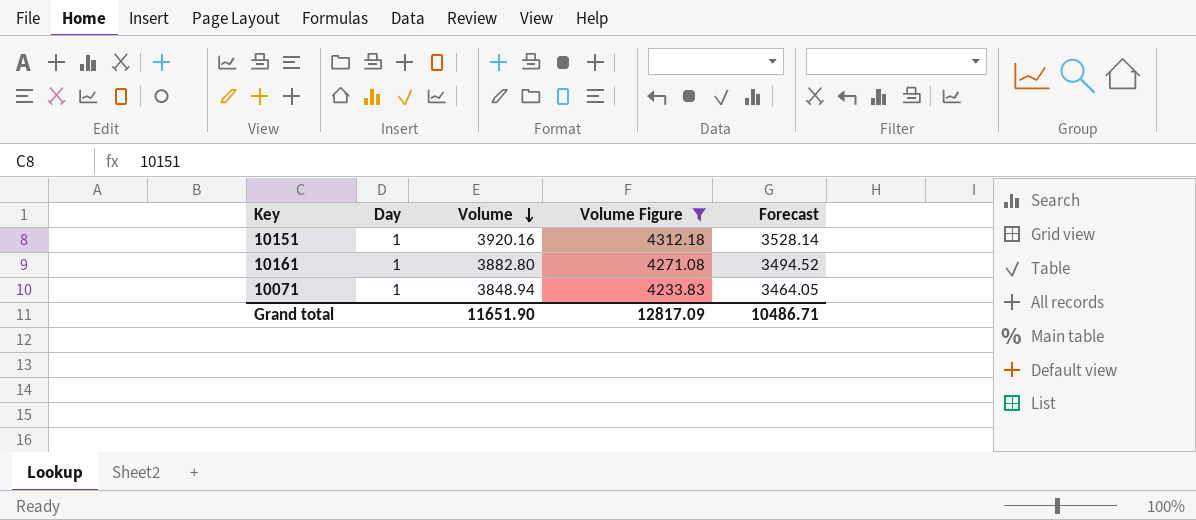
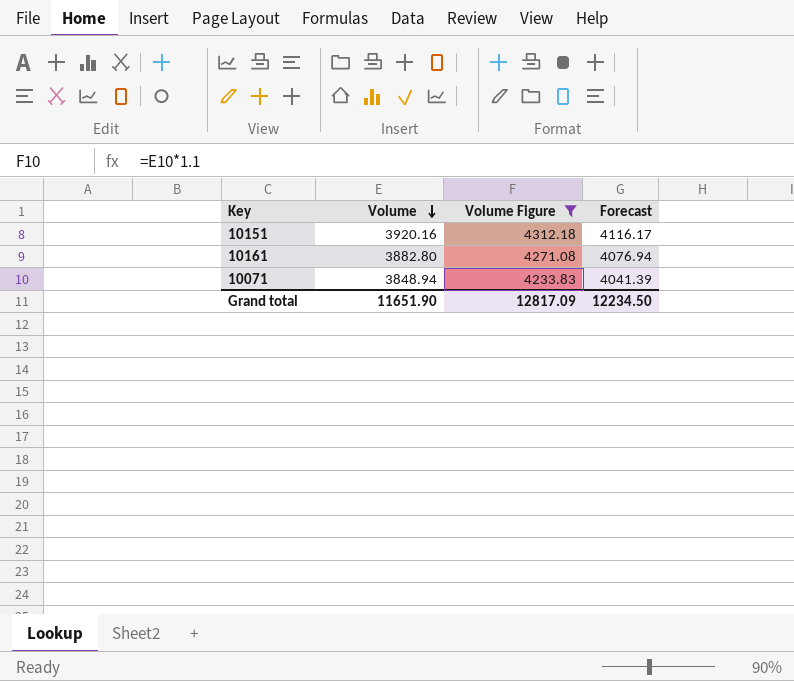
column Day | position: 2 -> none
column Forecast | formula: [Volume] * 0.9 -> [Volume] * 1.05
Grand total | Forecast: 10486.71 -> 12234.50

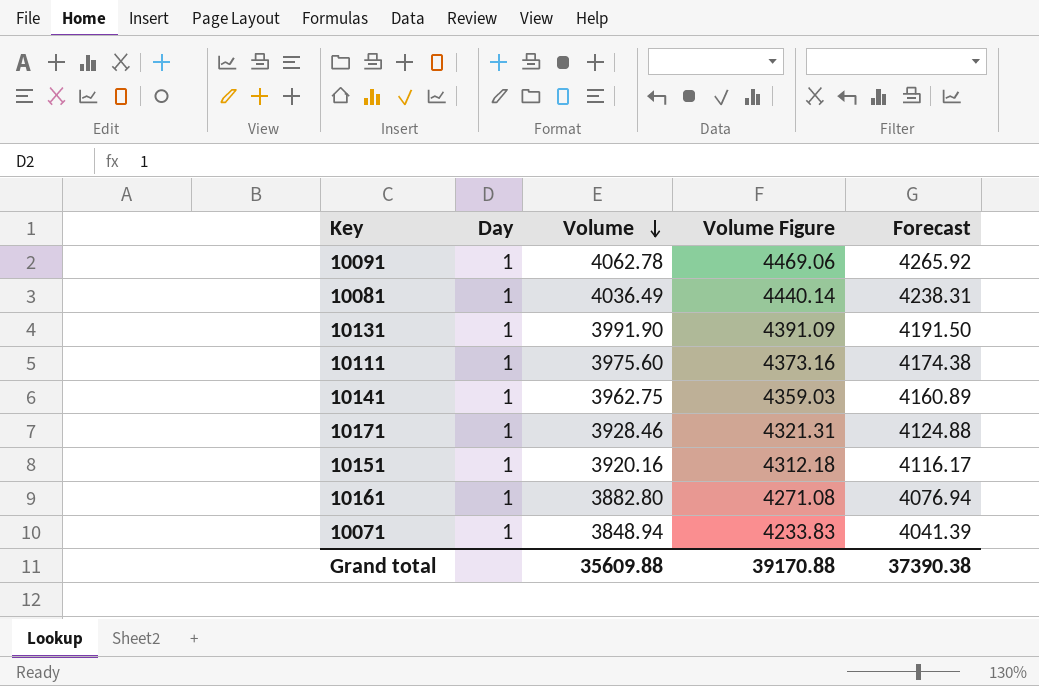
filter: Volume Figure <= 4312.18 -> none
column Day | position: none -> 2
Grand total | Volume: 11651.90 -> 35609.88
Grand total | Volume Figure: 12817.09 -> 39170.88
Grand total | Forecast: 12234.50 -> 37390.38

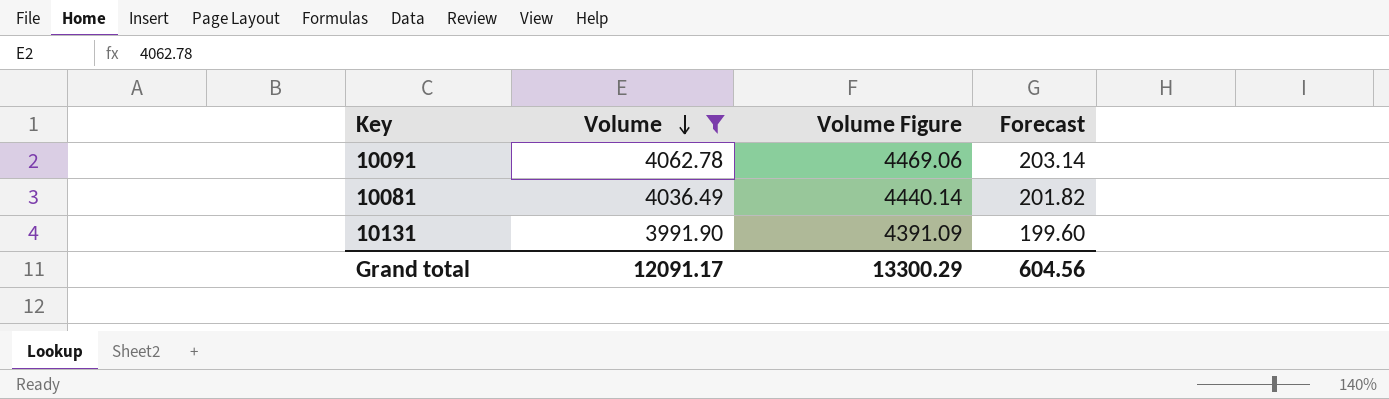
filter: none -> Volume >= 3991.90
column Day | position: 2 -> none
column Forecast | formula: [Volume] * 1.05 -> [Volume] * 0.05
Grand total | Volume: 35609.88 -> 12091.17
Grand total | Volume Figure: 39170.88 -> 13300.29
Grand total | Forecast: 37390.38 -> 604.56

